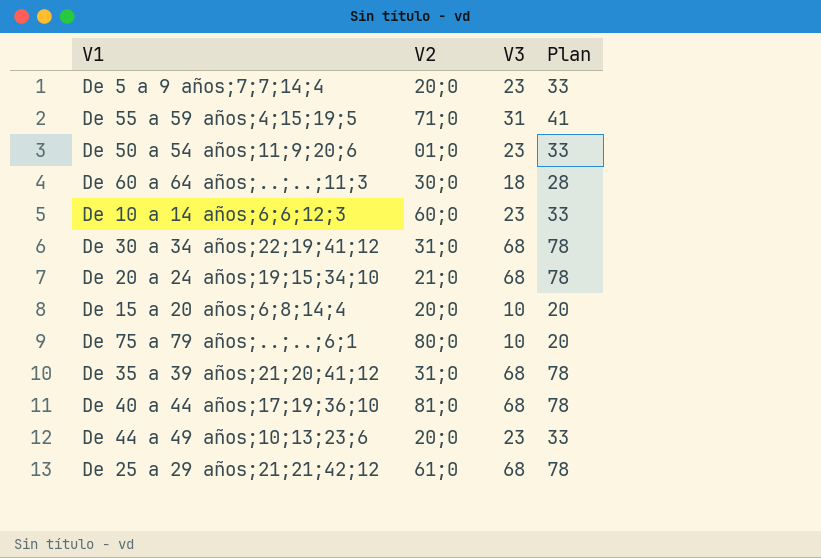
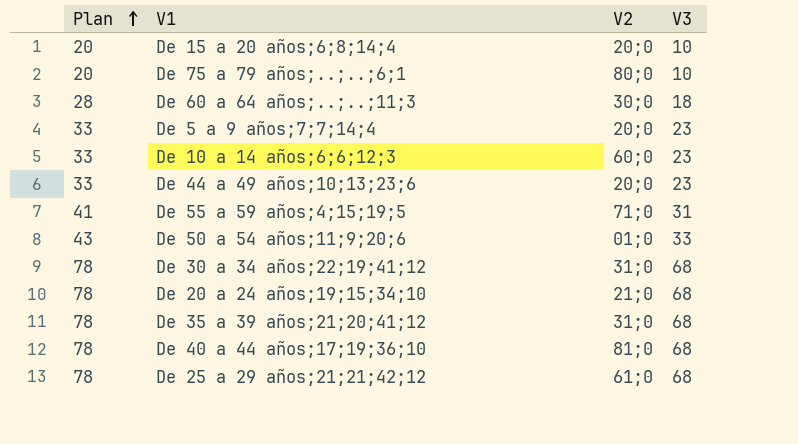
row order: none -> Plan ascending
column Plan | position: 4 -> 1
De 50 a 54 años;11;9;20;6 | Plan: 33 -> 43
De 50 a 54 años;11;9;20;6 | V3: 23 -> 33

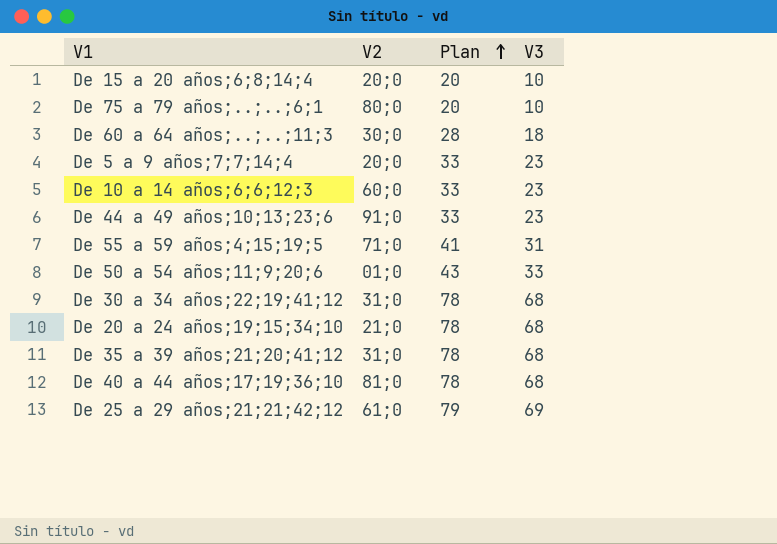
column Plan | position: 1 -> 3
De 44 a 49 años;10;13;23;6 | V2: 20;0 -> 91;0
De 25 a 29 años;21;21;42;12 | Plan: 78 -> 79
De 25 a 29 años;21;21;42;12 | V3: 68 -> 69

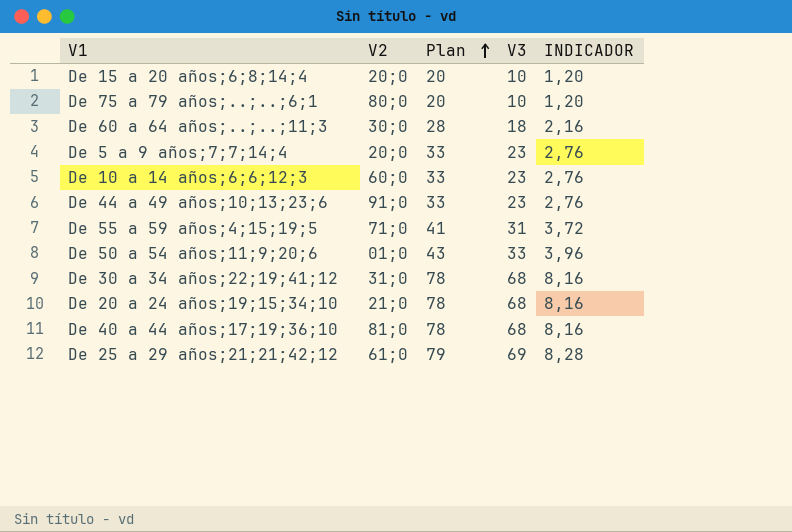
column INDICADOR | formula: none -> [V3] * 0,12
row De 35 a 39 años;21;20;41;12: 31;0 | 78 | 68 -> none

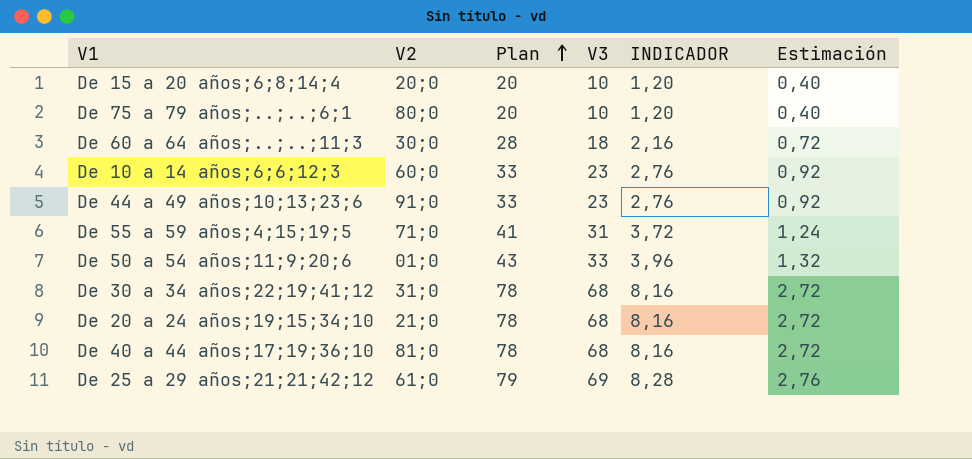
column Estimación | formula: none -> [V3] * 0,04
row De 5 a 9 años;7;7;14;4: 20;0 | 33 | 23 | 2,76 -> none

